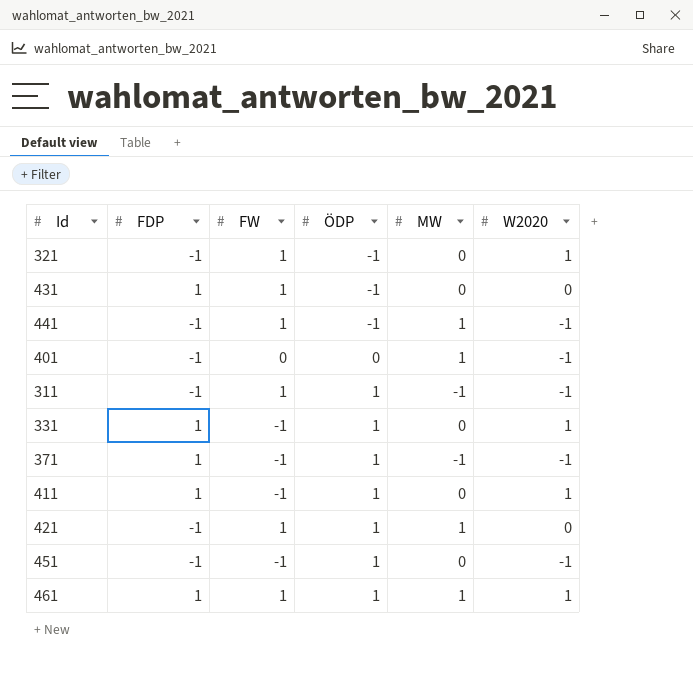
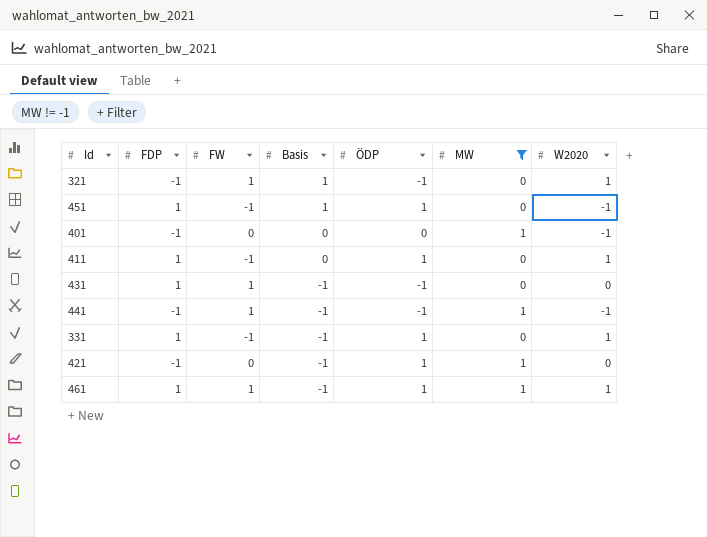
filter: none -> MW != -1
row order: ÖDP ascending -> Basis descending
column Basis | position: none -> 4
451 | FDP: -1 -> 1
421 | FW: 1 -> 0

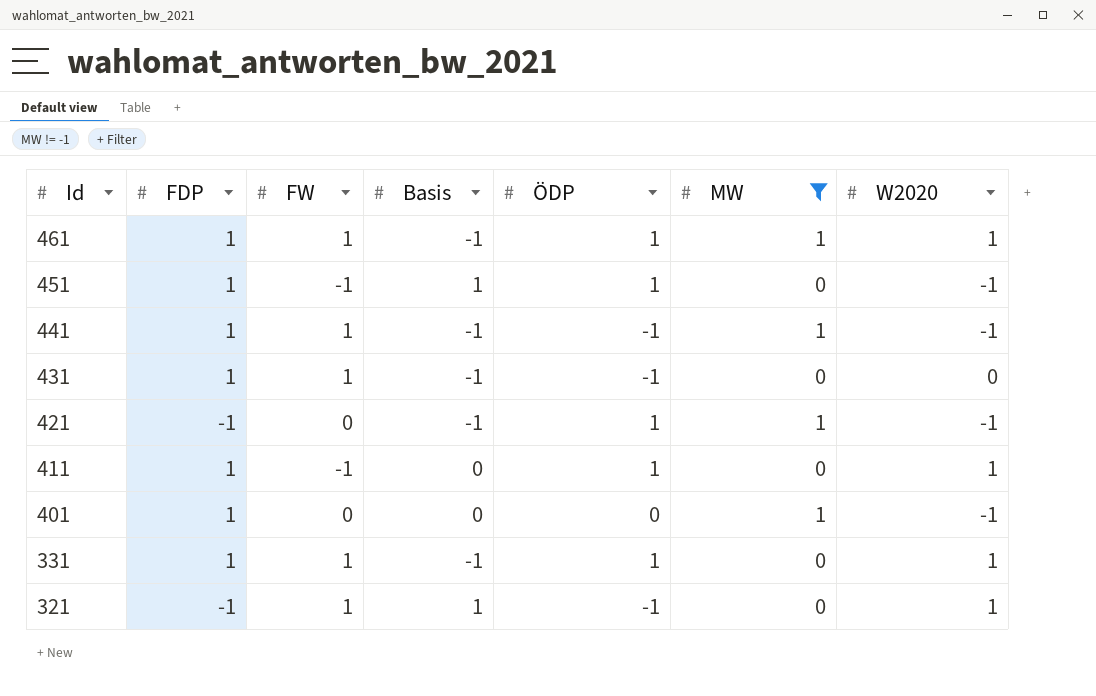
row order: Basis descending -> Id descending
441 | FDP: -1 -> 1
421 | W2020: 0 -> -1
401 | FDP: -1 -> 1
331 | FW: -1 -> 1

